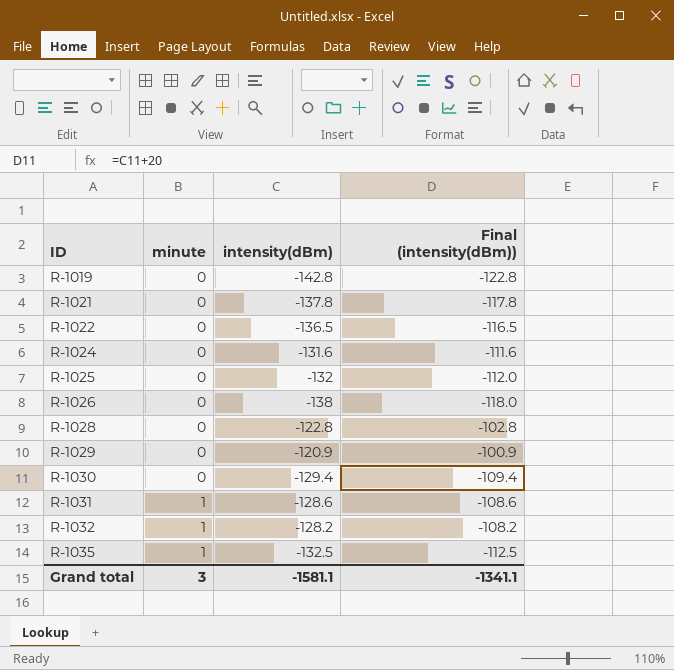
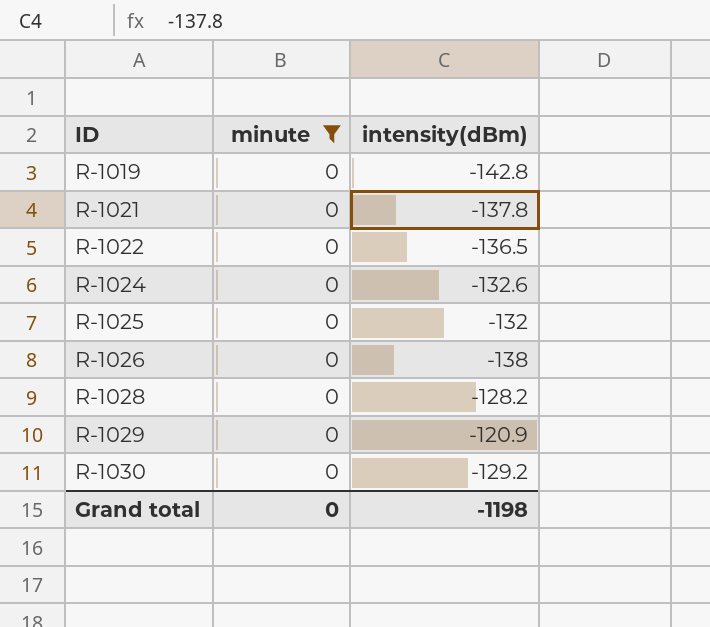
filter: none -> minute = 0
column Final (intensity(dBm)) | formula: [intensity(dBm)] + 20 -> none
R-1024 | intensity(dBm): -131.6 -> -132.6
R-1028 | intensity(dBm): -122.8 -> -128.2
R-1030 | intensity(dBm): -129.4 -> -129.2
Grand total | minute: 3 -> 0
Grand total | intensity(dBm): -1581.1 -> -1198

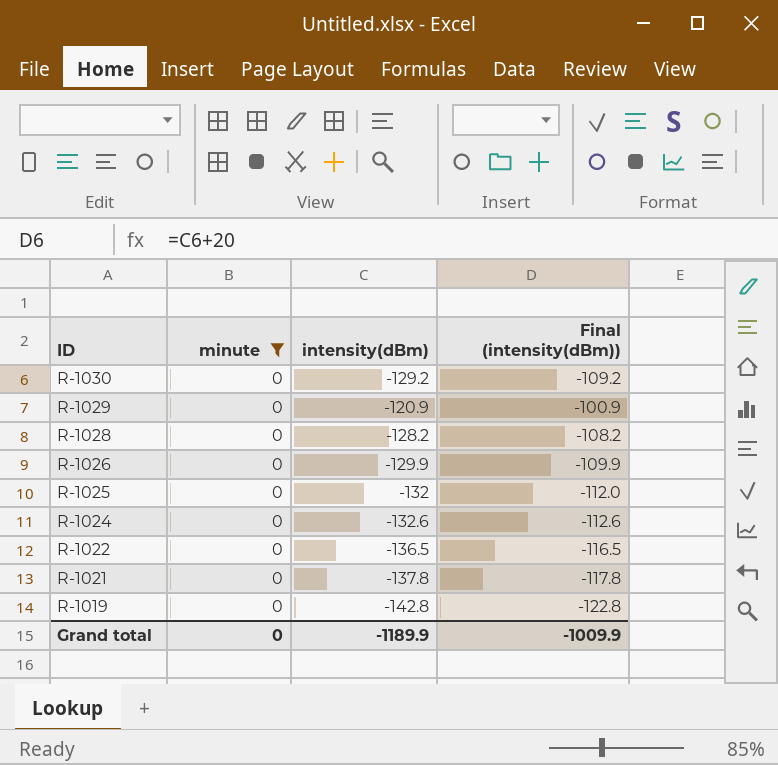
row order: ID ascending -> ID descending
column Final (intensity(dBm)) | formula: none -> [intensity(dBm)] + 20
R-1026 | intensity(dBm): -138 -> -129.9
Grand total | intensity(dBm): -1198 -> -1189.9

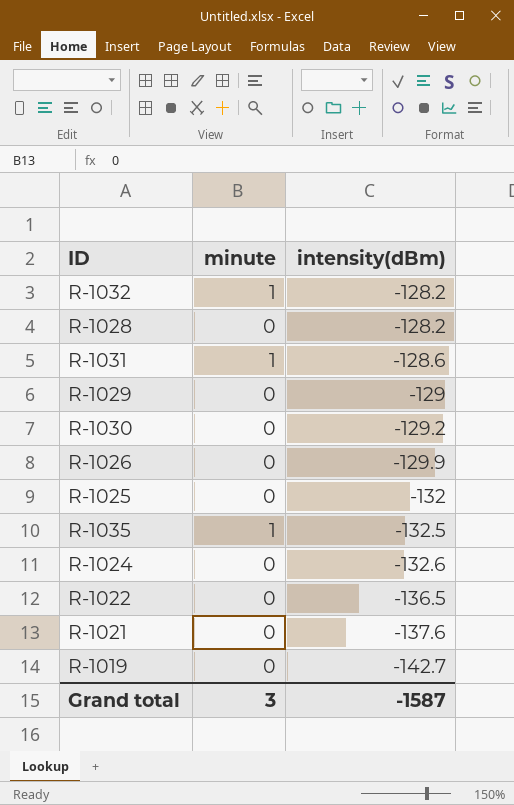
filter: minute = 0 -> none
row order: ID descending -> intensity(dBm) descending
column Final (intensity(dBm)) | formula: [intensity(dBm)] + 20 -> none
R-1029 | intensity(dBm): -120.9 -> -129
R-1021 | intensity(dBm): -137.8 -> -137.6
R-1019 | intensity(dBm): -142.8 -> -142.7
Grand total | minute: 0 -> 3
Grand total | intensity(dBm): -1189.9 -> -1587

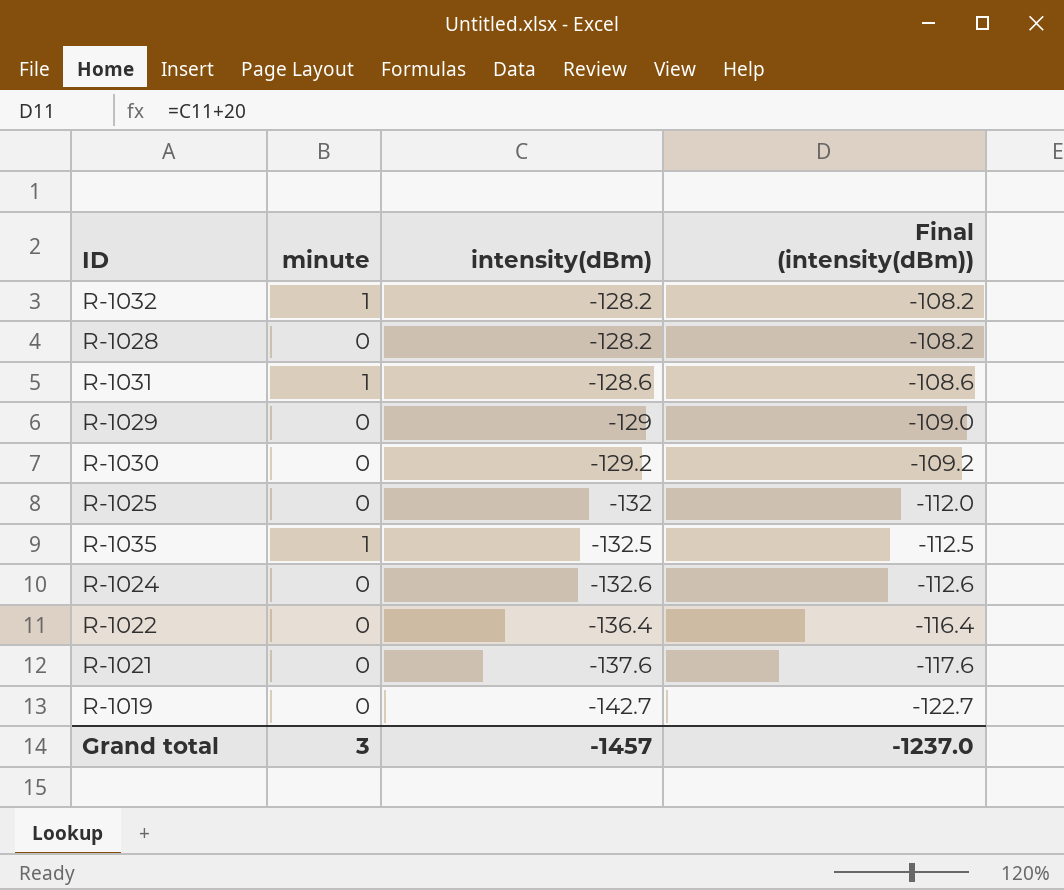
column Final (intensity(dBm)) | formula: none -> [intensity(dBm)] + 20
row R-1026: 0 | -129.9 -> none
R-1022 | intensity(dBm): -136.5 -> -136.4
Grand total | intensity(dBm): -1587 -> -1457

